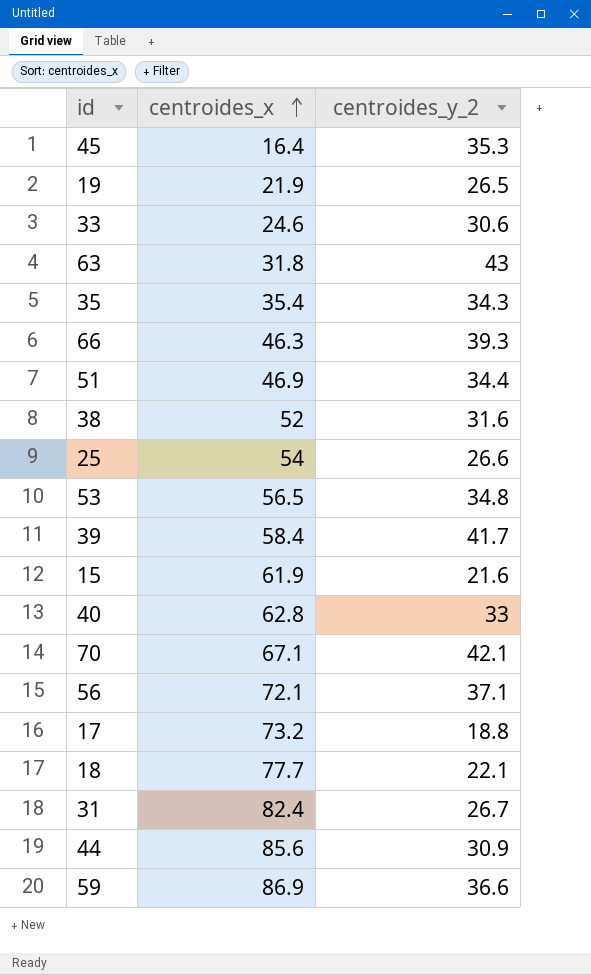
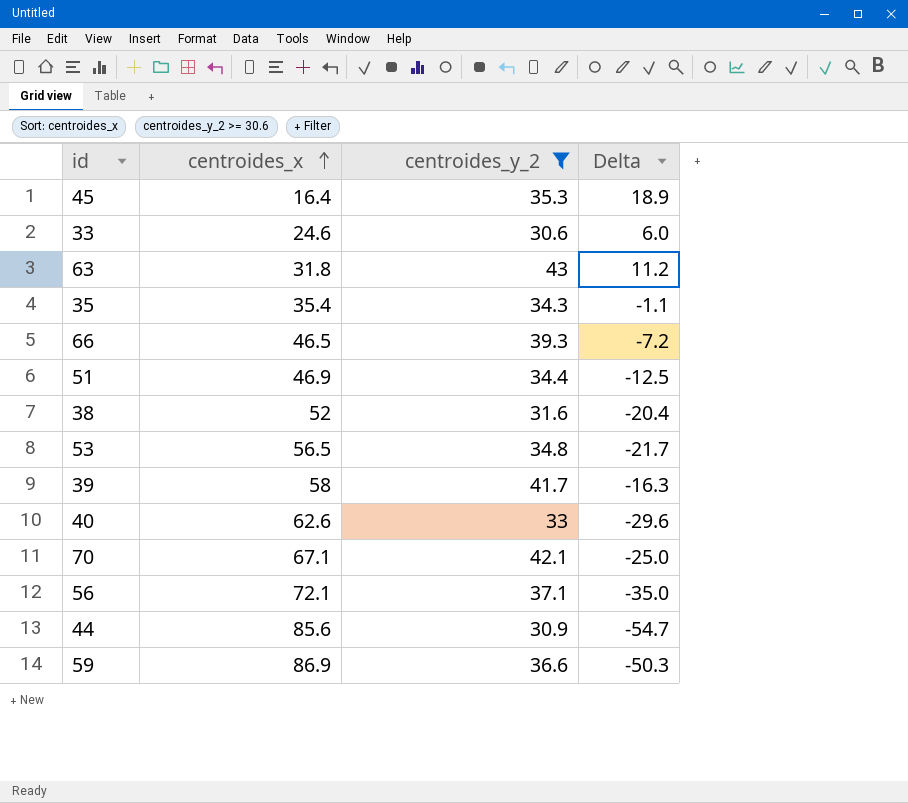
filter: none -> centroides_y_2 >= 30.6
column Delta | formula: none -> [centroides_y_2] - [centroides_x]
66 | centroides_x: 46.3 -> 46.5
39 | centroides_x: 58.4 -> 58
40 | centroides_x: 62.8 -> 62.6

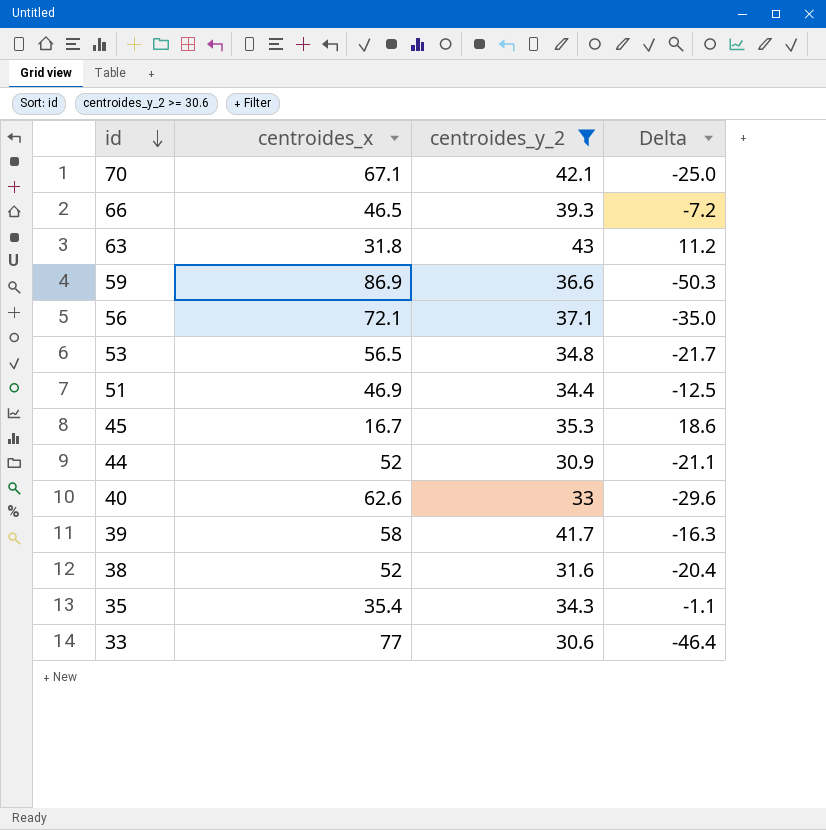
row order: centroides_x ascending -> id descending
45 | centroides_x: 16.4 -> 16.7
45 | Delta: 18.9 -> 18.6
44 | centroides_x: 85.6 -> 52
44 | Delta: -54.7 -> -21.1
33 | centroides_x: 24.6 -> 77
33 | Delta: 6.0 -> -46.4

